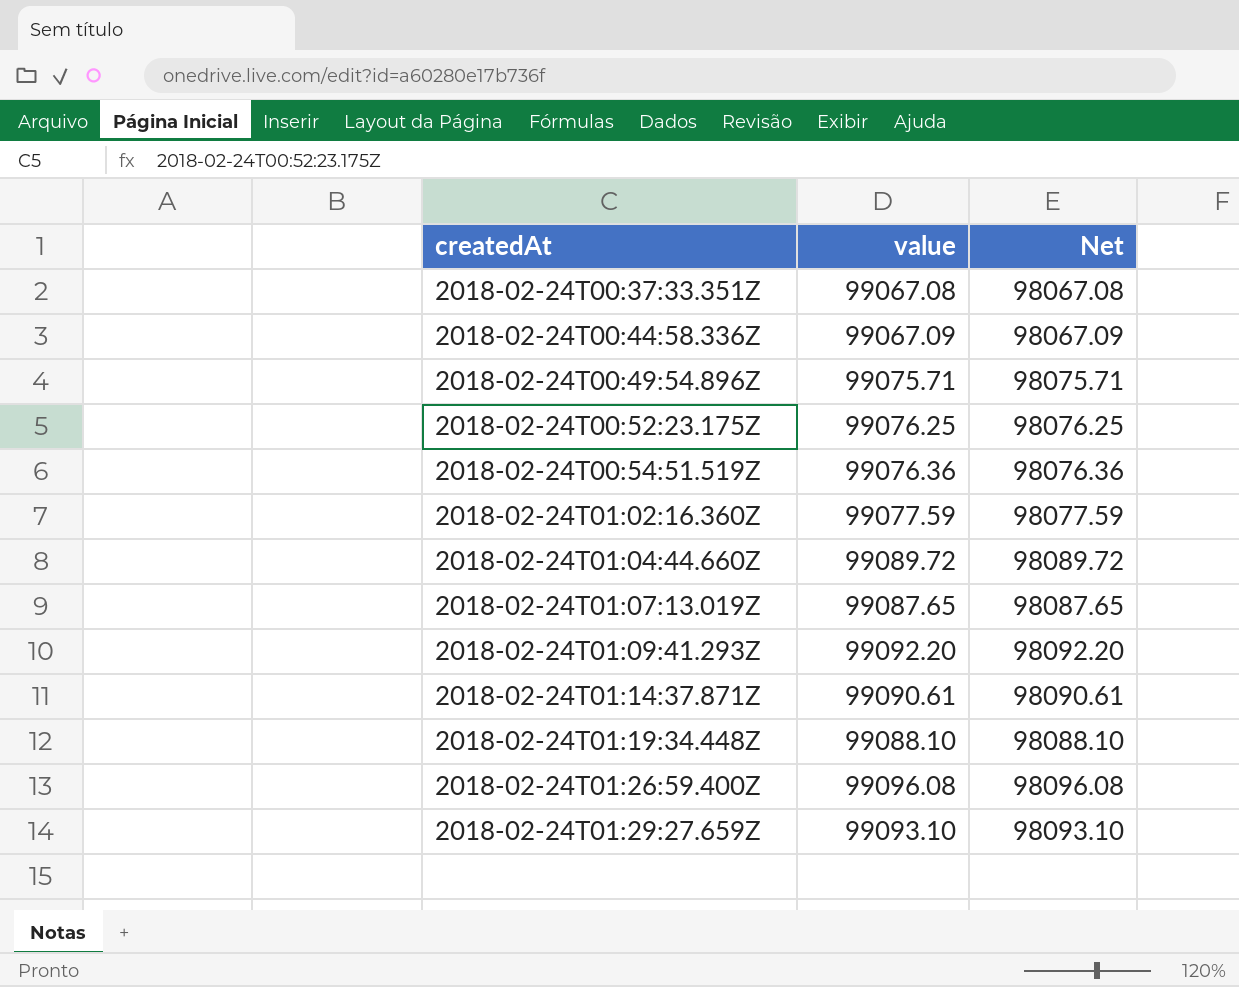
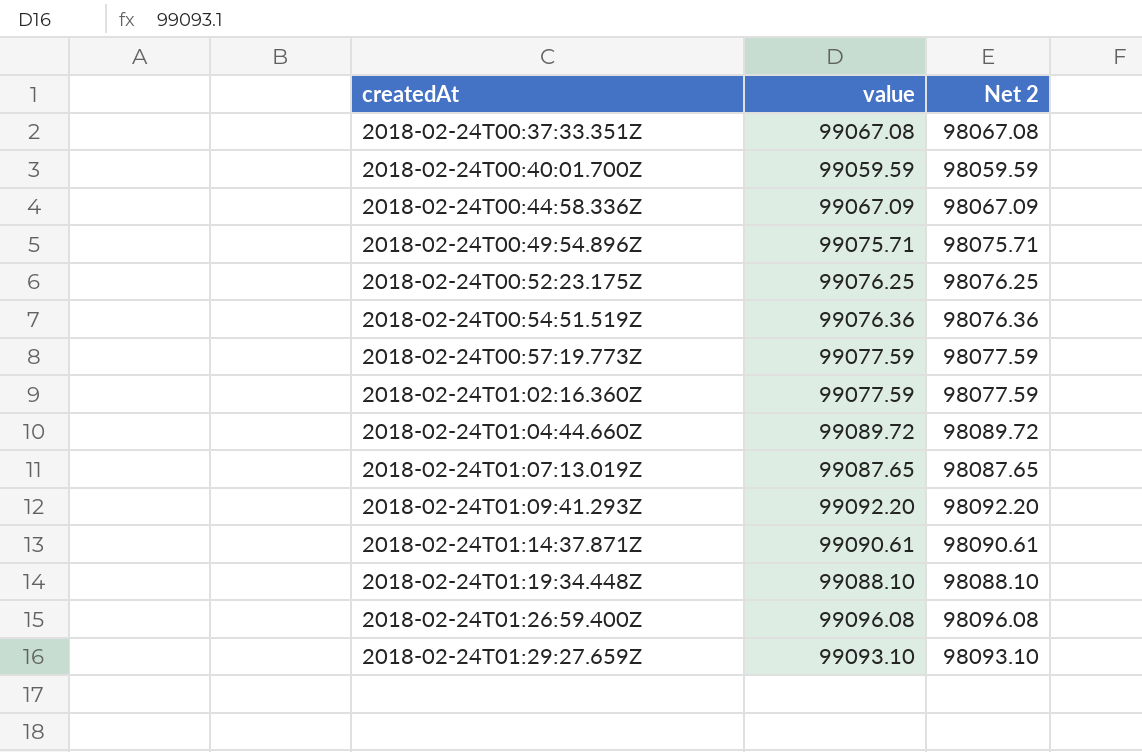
column name: Net -> Net 2
row 2018-02-24T00:40:01.700Z: none -> 99059.59 | 98059.59
row 2018-02-24T00:57:19.773Z: none -> 99077.59 | 98077.59

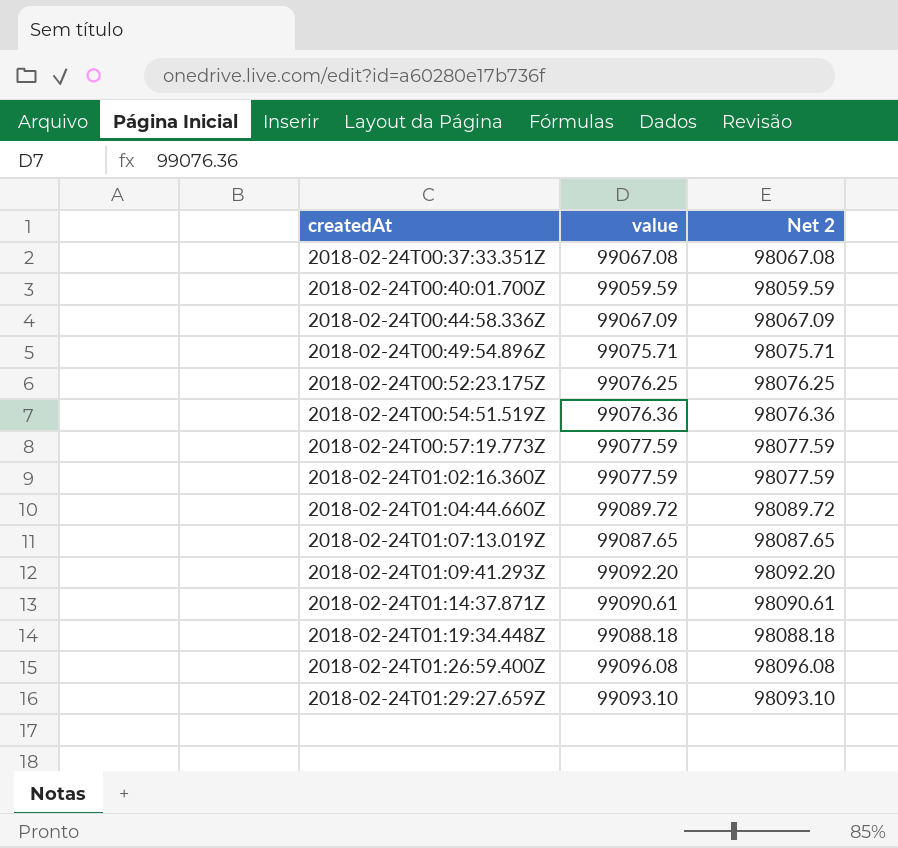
2018-02-24T01:19:34.448Z | value: 99088.10 -> 99088.18
2018-02-24T01:19:34.448Z | Net 2: 98088.10 -> 98088.18

